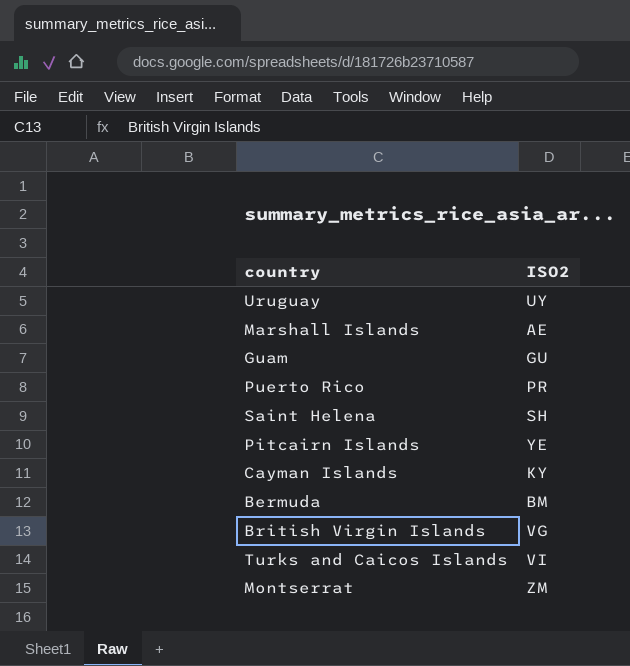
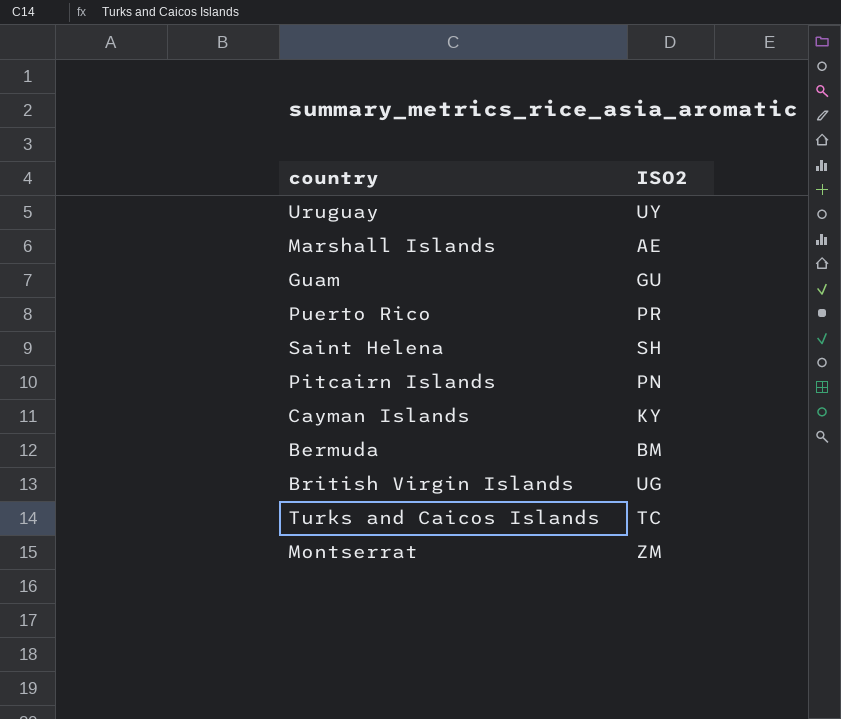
Pitcairn Islands | ISO2: YE -> PN
British Virgin Islands | ISO2: VG -> UG
Turks and Caicos Islands | ISO2: VI -> TC

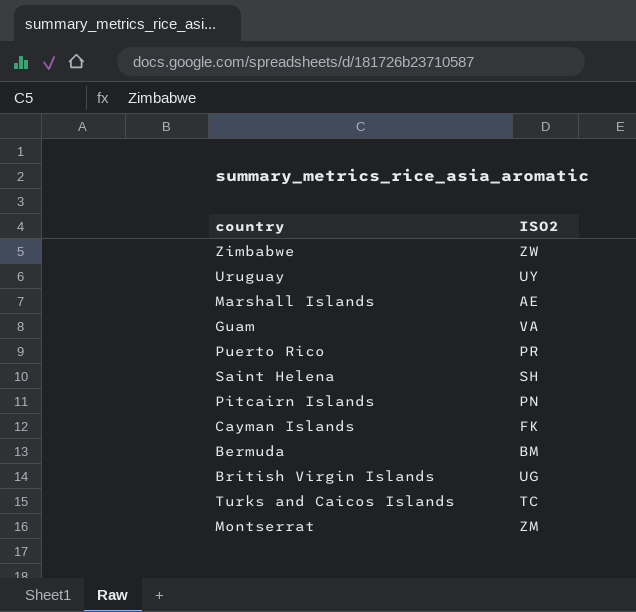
row Zimbabwe: none -> ZW
Guam | ISO2: GU -> VA
Cayman Islands | ISO2: KY -> FK

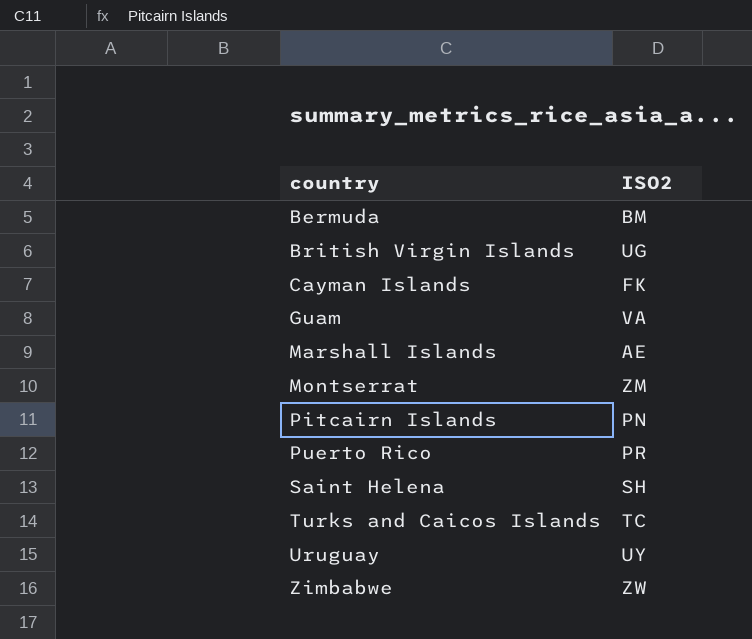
row order: none -> country ascending

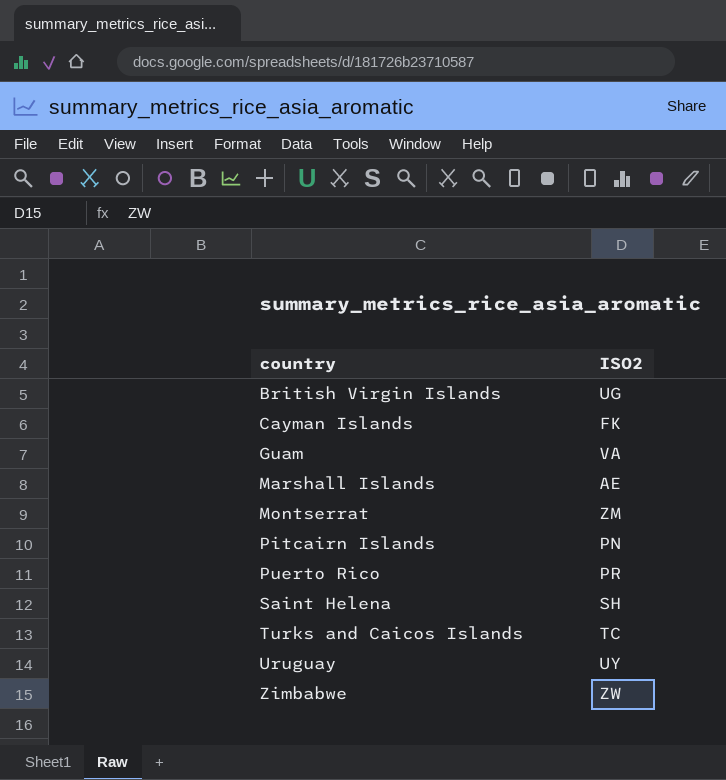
row Bermuda: BM -> none

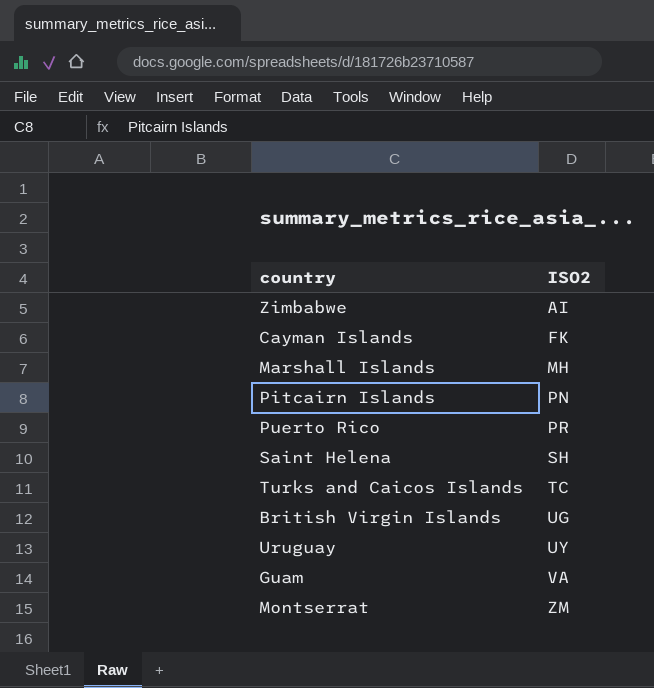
row order: country ascending -> ISO2 ascending
Zimbabwe | ISO2: ZW -> AI
Marshall Islands | ISO2: AE -> MH

